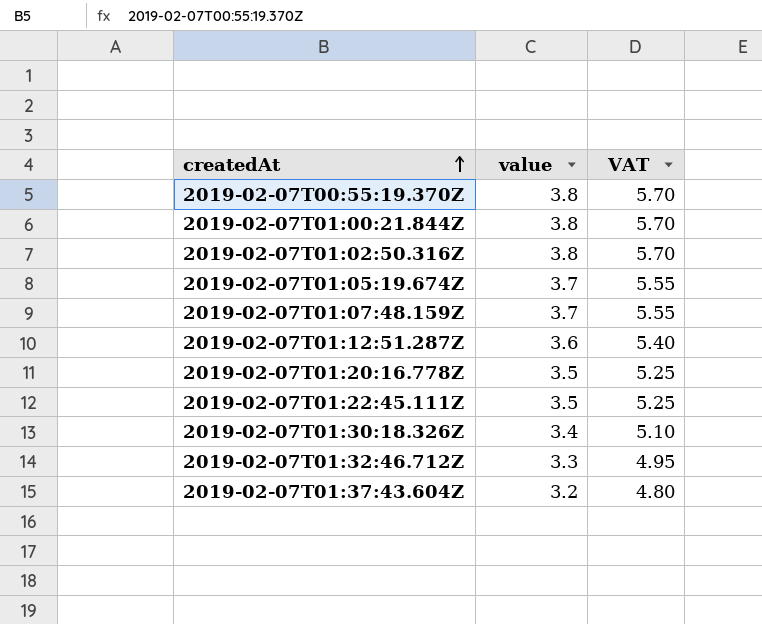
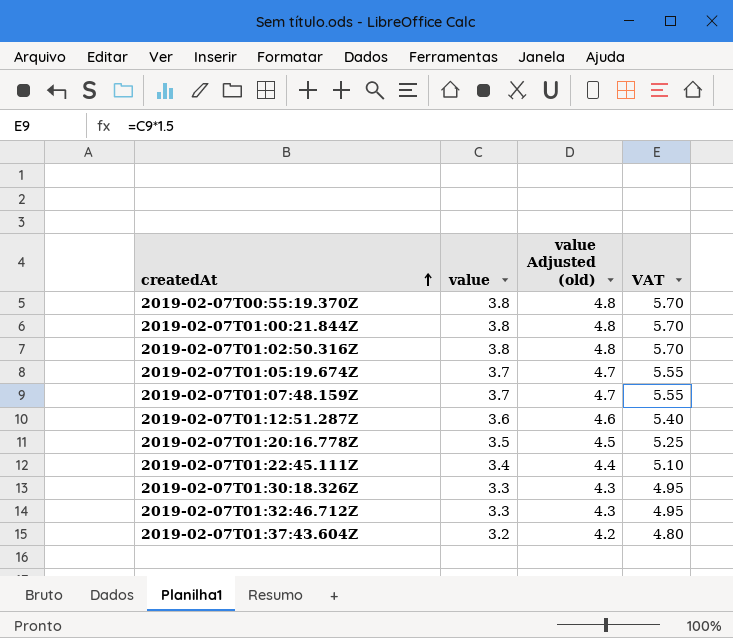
column value Adjusted (old) | formula: none -> [value] + 1
2019-02-07T01:22:45.111Z | value: 3.5 -> 3.4
2019-02-07T01:22:45.111Z | VAT: 5.25 -> 5.10
2019-02-07T01:30:18.326Z | value: 3.4 -> 3.3
2019-02-07T01:30:18.326Z | VAT: 5.10 -> 4.95

